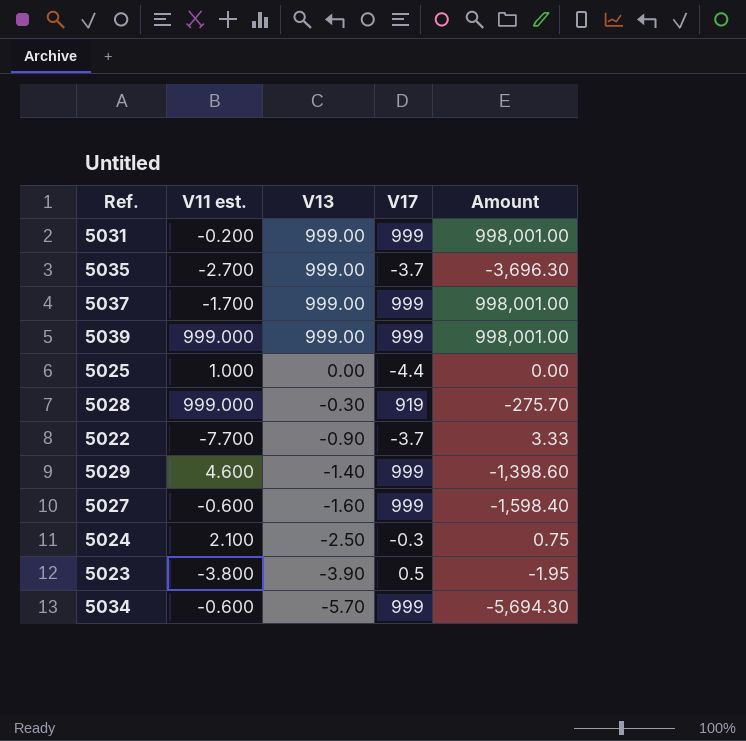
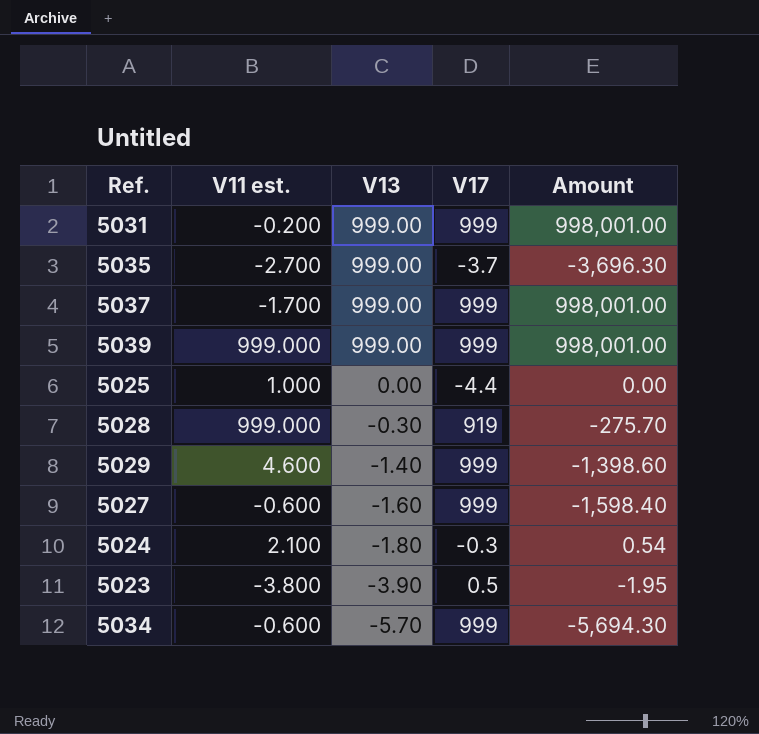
row 5022: -7.700 | -0.90 | -3.7 | 3.33 -> none
5024 | V13: -2.50 -> -1.80
5024 | Amount: 0.75 -> 0.54

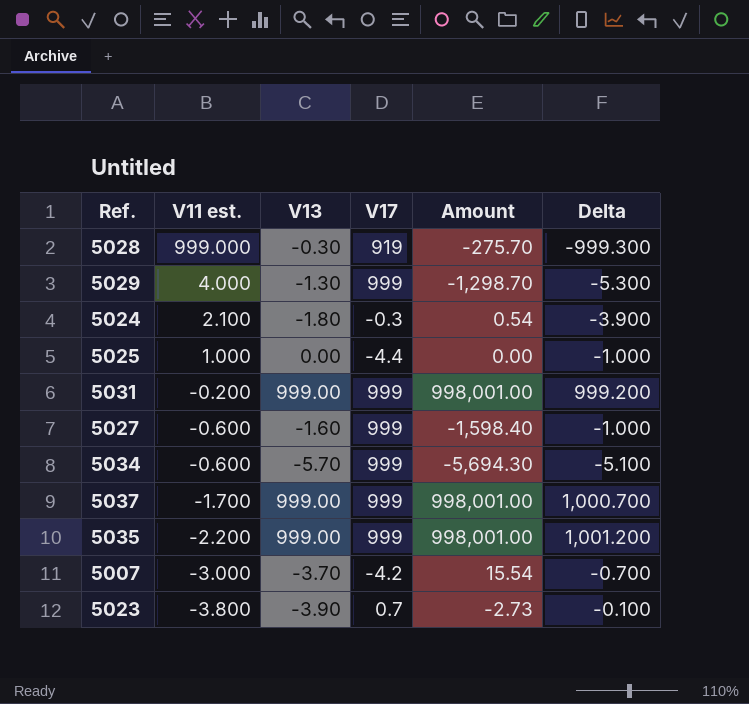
row order: V13 descending -> V11 est. descending
column Delta | formula: none -> [V13] - [V11 est.]
row 5039: 999.000 | 999.00 | 999 | 998,001.00 -> none
5029 | V11 est.: 4.600 -> 4.000
5029 | V13: -1.40 -> -1.30
5029 | Amount: -1,398.60 -> -1,298.70
5035 | V11 est.: -2.700 -> -2.200
5035 | V17: -3.7 -> 999
5035 | Amount: -3,696.30 -> 998,001.00
row 5007: none -> -3.000 | -3.70 | -4.2 | 15.54 | -0.700
5023 | V17: 0.5 -> 0.7
5023 | Amount: -1.95 -> -2.73

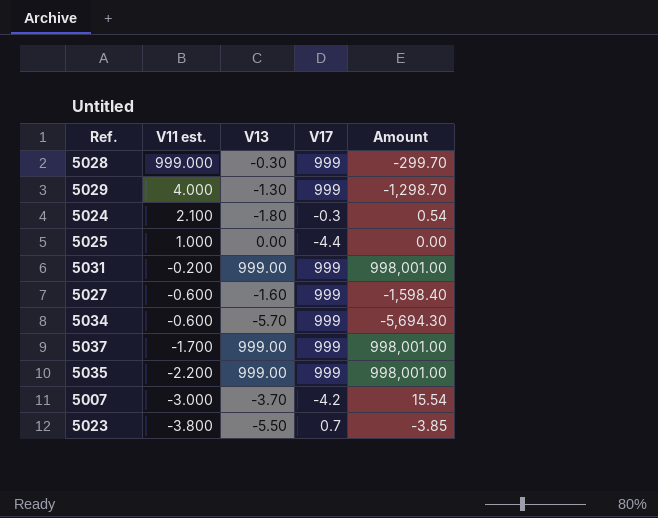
column Delta | formula: [V13] - [V11 est.] -> none
5028 | V17: 919 -> 999
5028 | Amount: -275.70 -> -299.70
5023 | V13: -3.90 -> -5.50
5023 | Amount: -2.73 -> -3.85

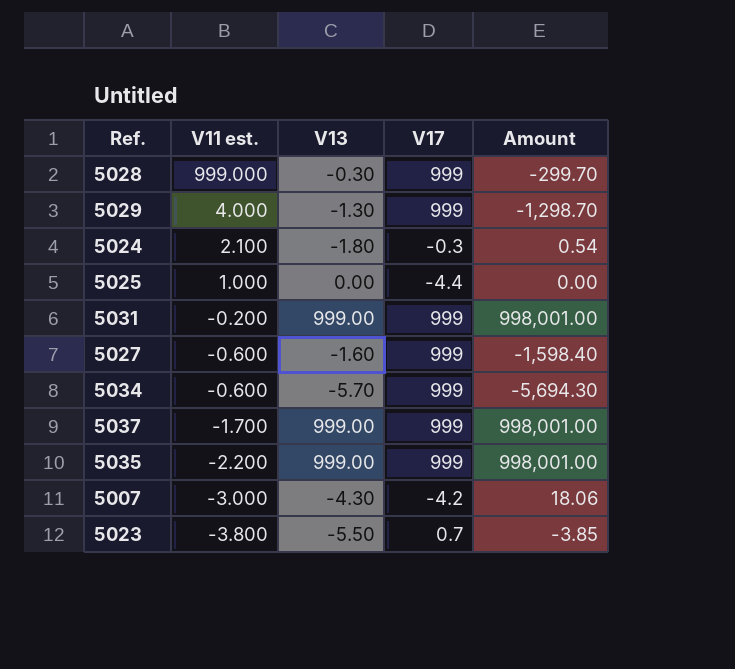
5007 | V13: -3.70 -> -4.30
5007 | Amount: 15.54 -> 18.06

